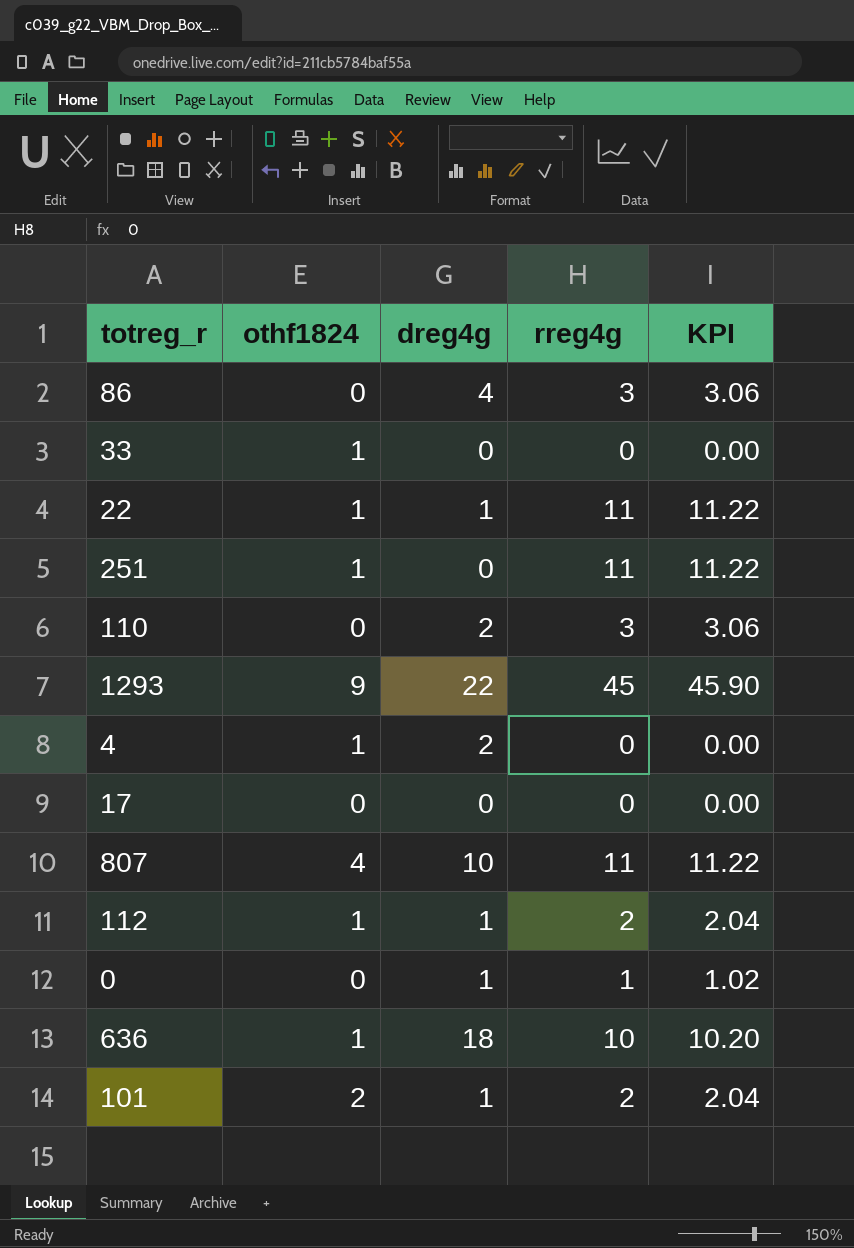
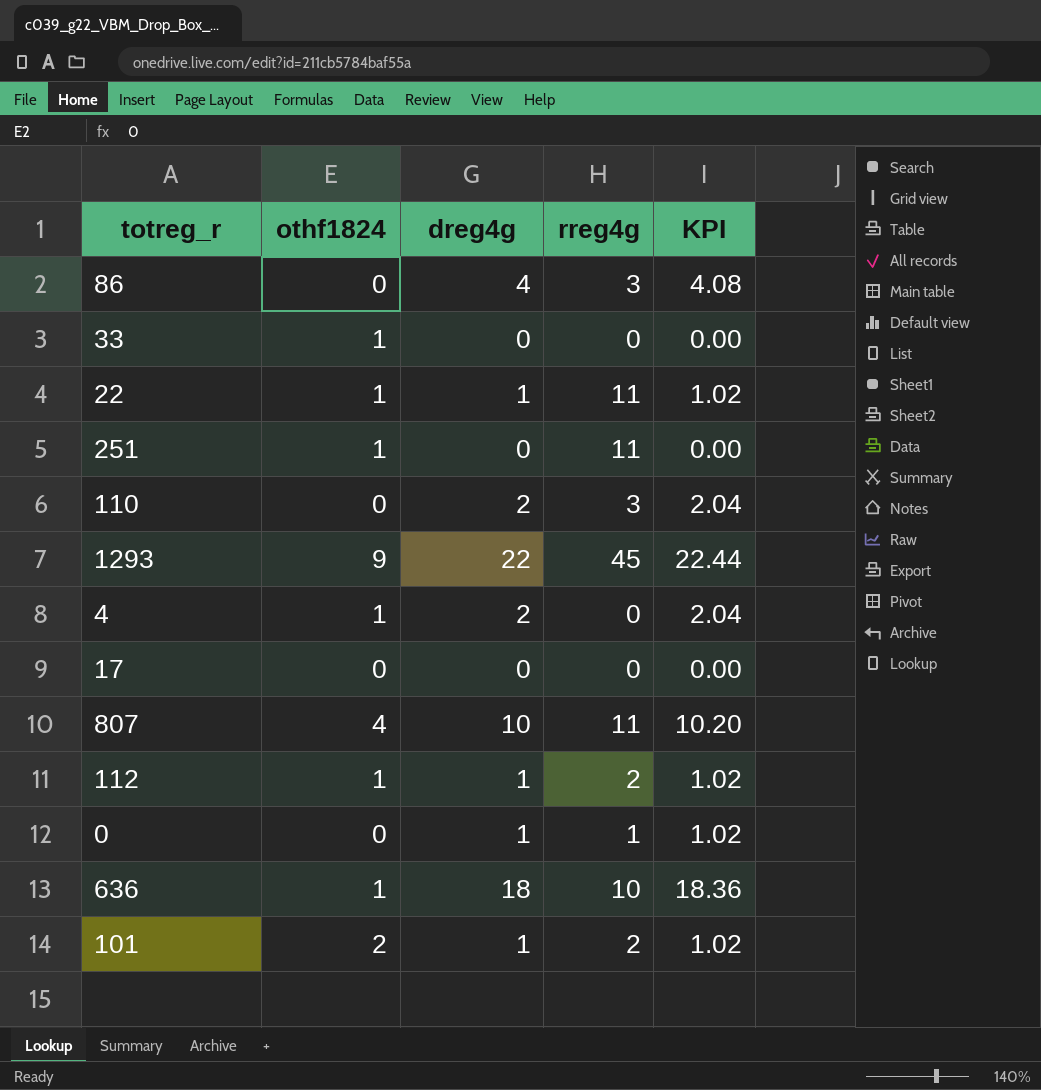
column KPI | formula: [rreg4g] * 1.02 -> [dreg4g] * 1.02

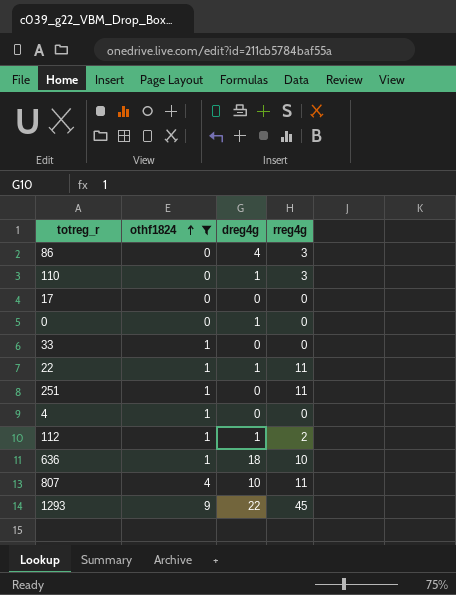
filter: none -> othf1824 != 2
row order: none -> othf1824 ascending
column KPI | formula: [dreg4g] * 1.02 -> none
110 | dreg4g: 2 -> 1
0 | rreg4g: 1 -> 0
4 | dreg4g: 2 -> 0

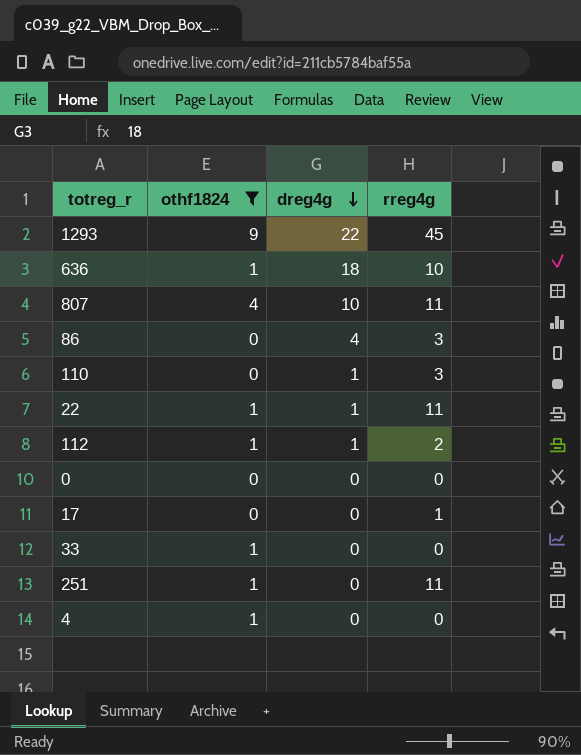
row order: othf1824 ascending -> dreg4g descending
0 | dreg4g: 1 -> 0
17 | rreg4g: 0 -> 1

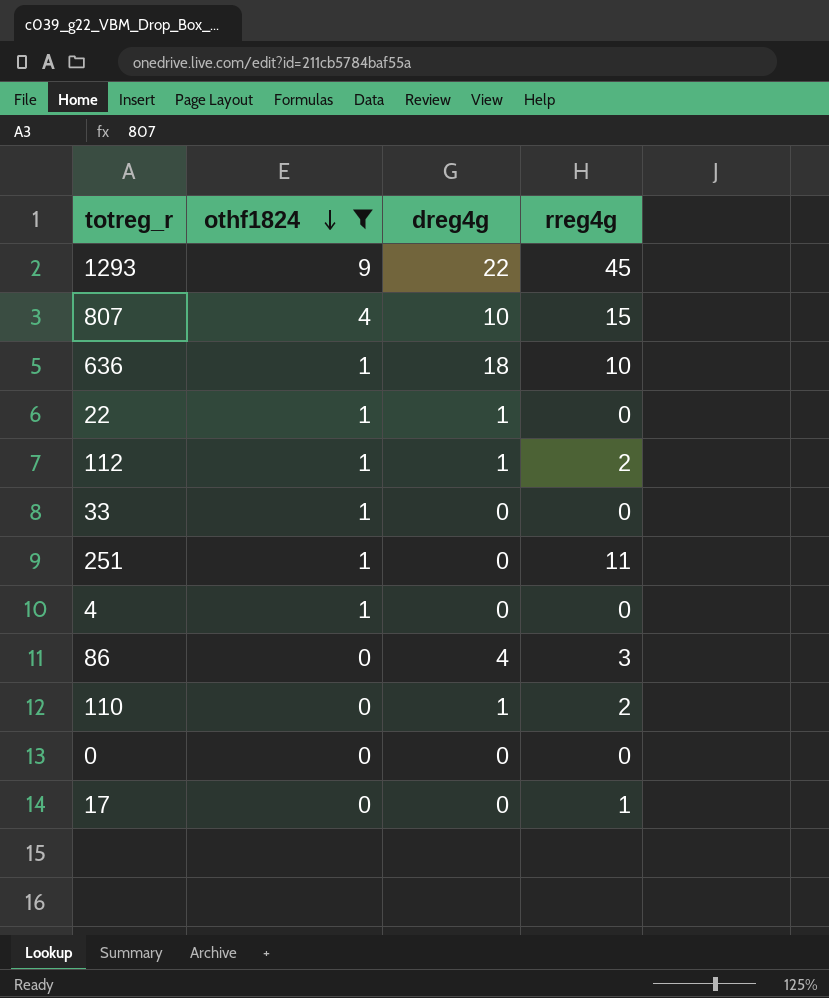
row order: dreg4g descending -> othf1824 descending
807 | rreg4g: 11 -> 15
22 | rreg4g: 11 -> 0
110 | rreg4g: 3 -> 2

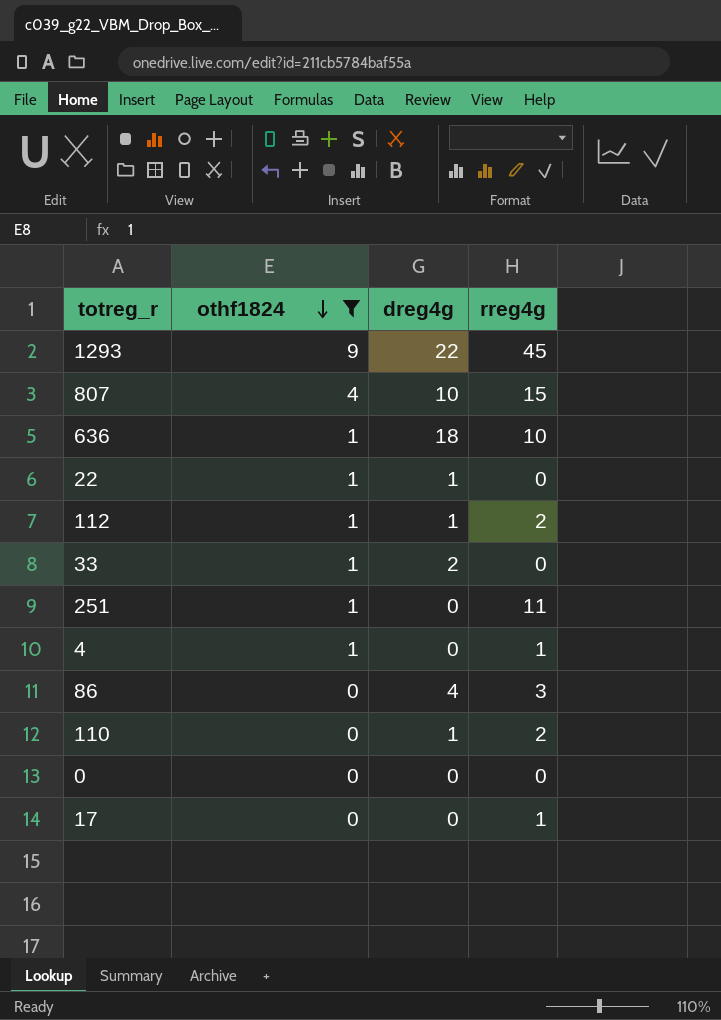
33 | dreg4g: 0 -> 2
4 | rreg4g: 0 -> 1

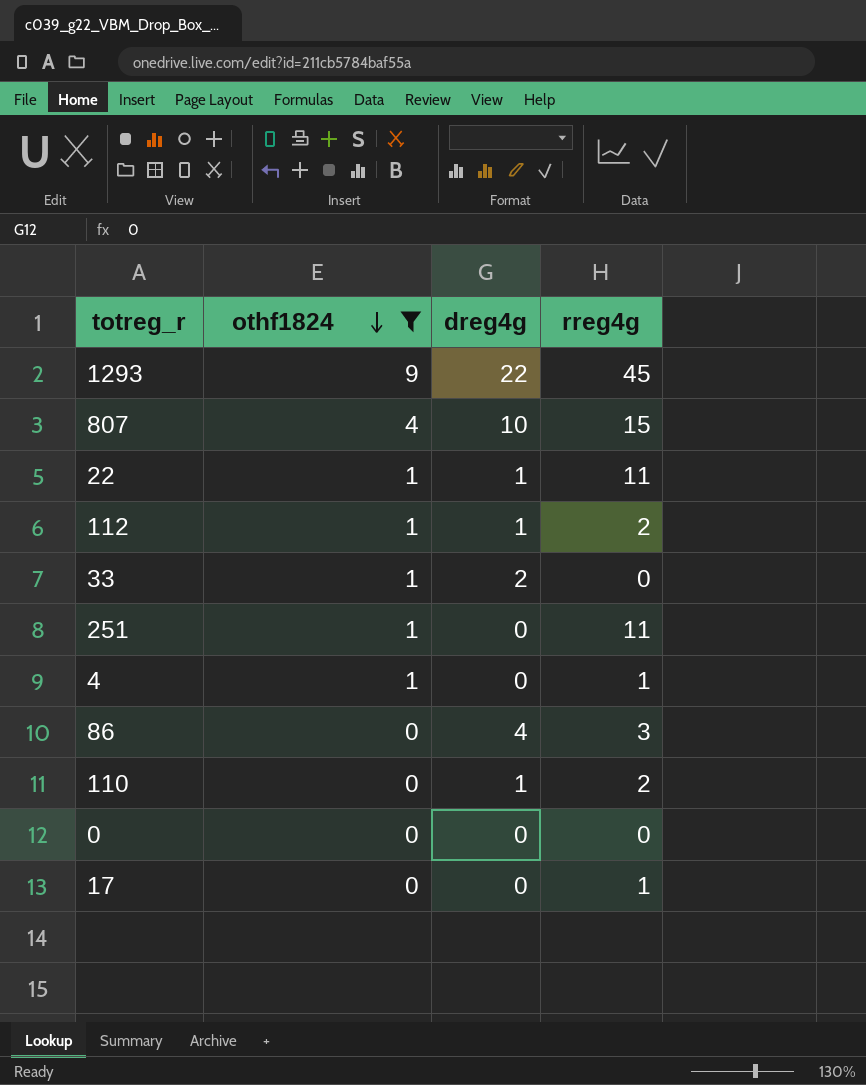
row 636: 1 | 18 | 10 -> none
22 | rreg4g: 0 -> 11

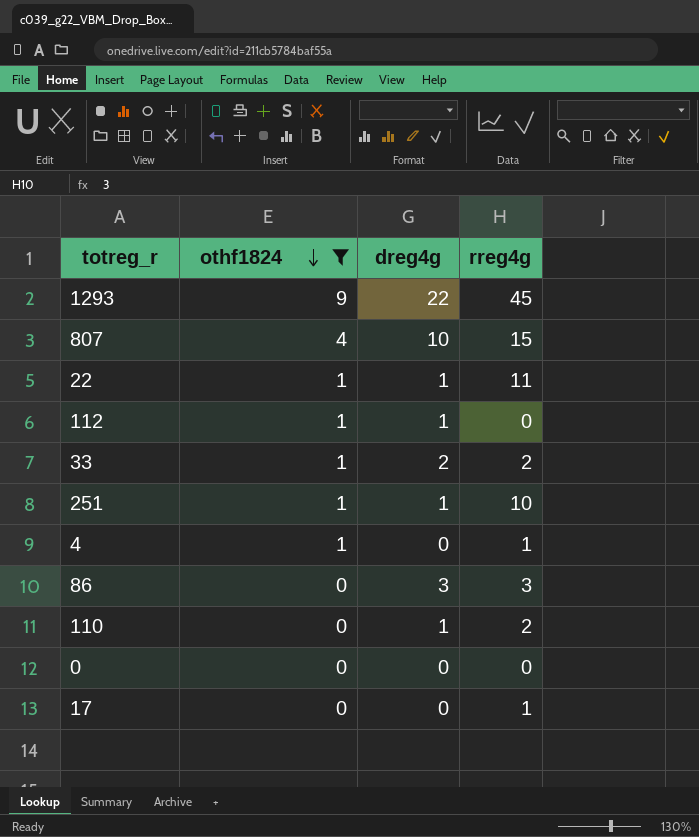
112 | rreg4g: 2 -> 0
33 | rreg4g: 0 -> 2
251 | dreg4g: 0 -> 1
251 | rreg4g: 11 -> 10
86 | dreg4g: 4 -> 3

